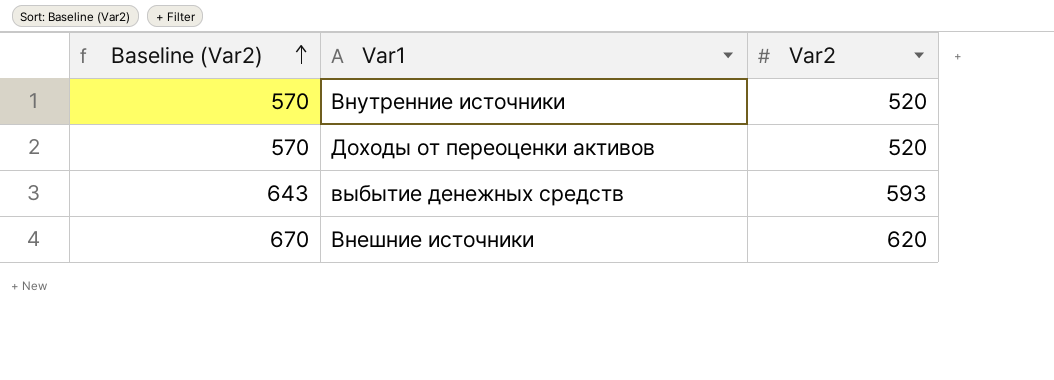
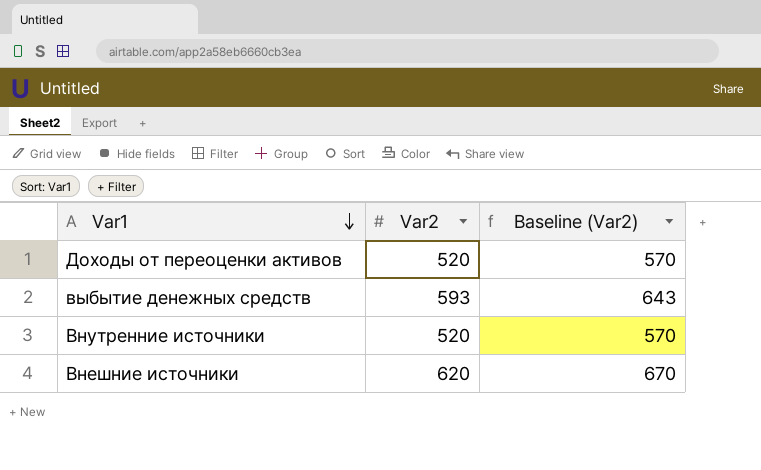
row order: Baseline (Var2) ascending -> Var1 descending
column Baseline (Var2) | position: 1 -> 3

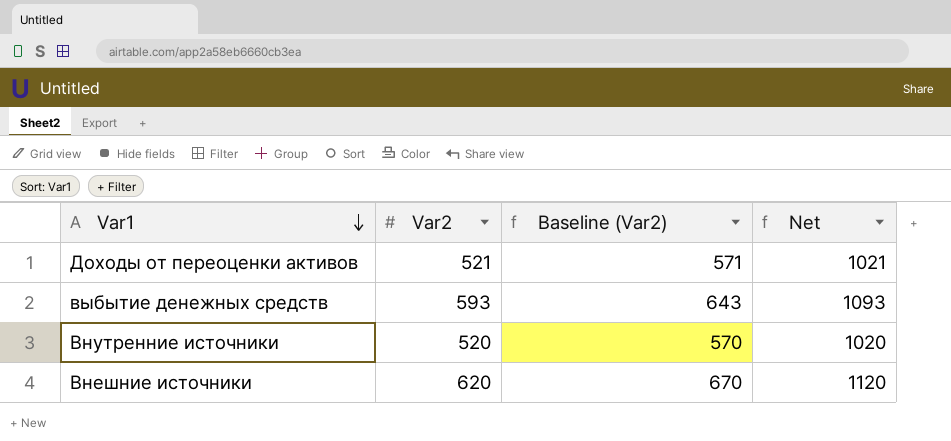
column Net | formula: none -> [Var2] + 500
Доходы от переоценки активов | Var2: 520 -> 521
Доходы от переоценки активов | Baseline (Var2): 570 -> 571

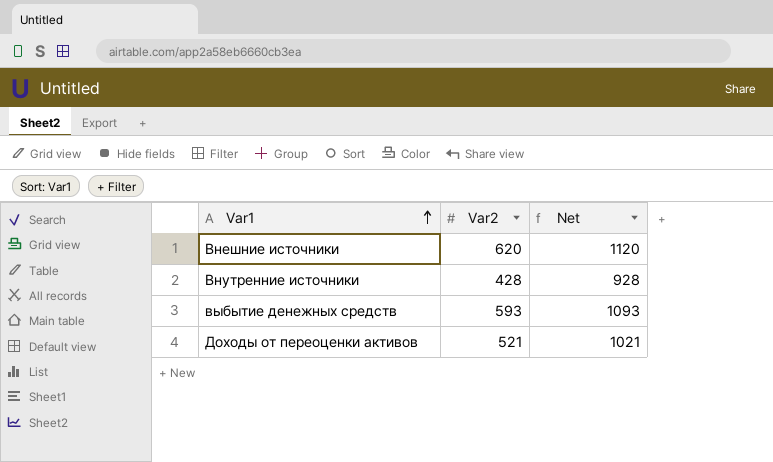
row order: Var1 descending -> Var1 ascending
column Baseline (Var2) | formula: [Var2] + 50 -> none
Внутренние источники | Var2: 520 -> 428
Внутренние источники | Net: 1020 -> 928

